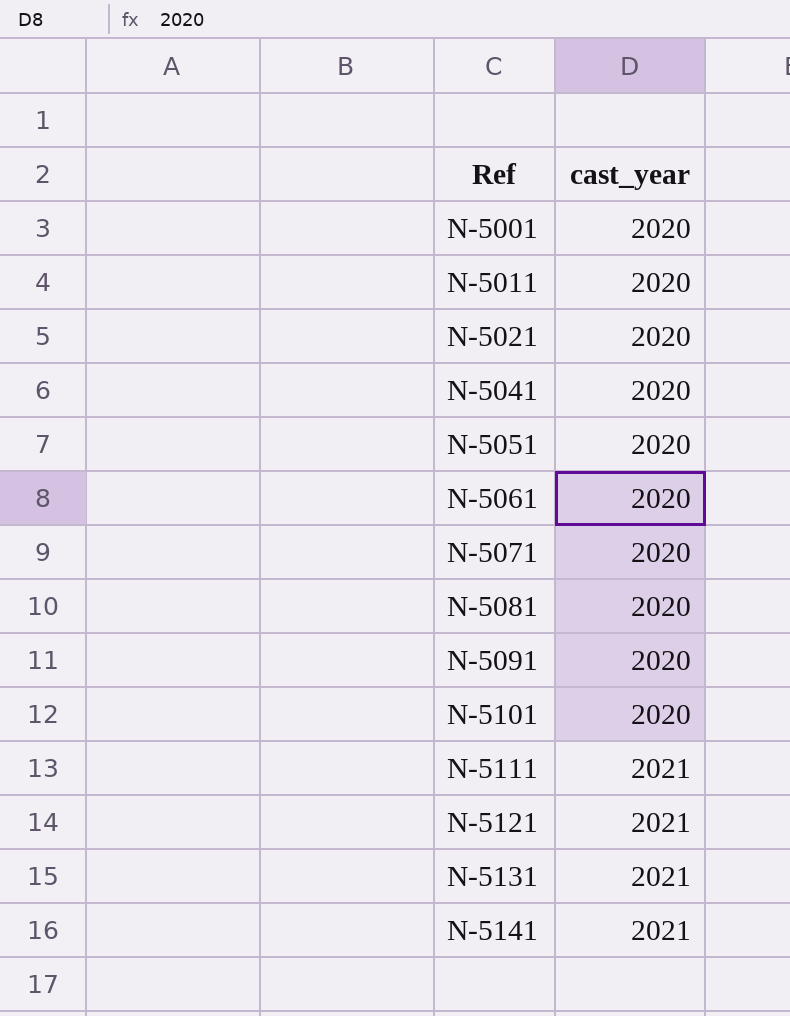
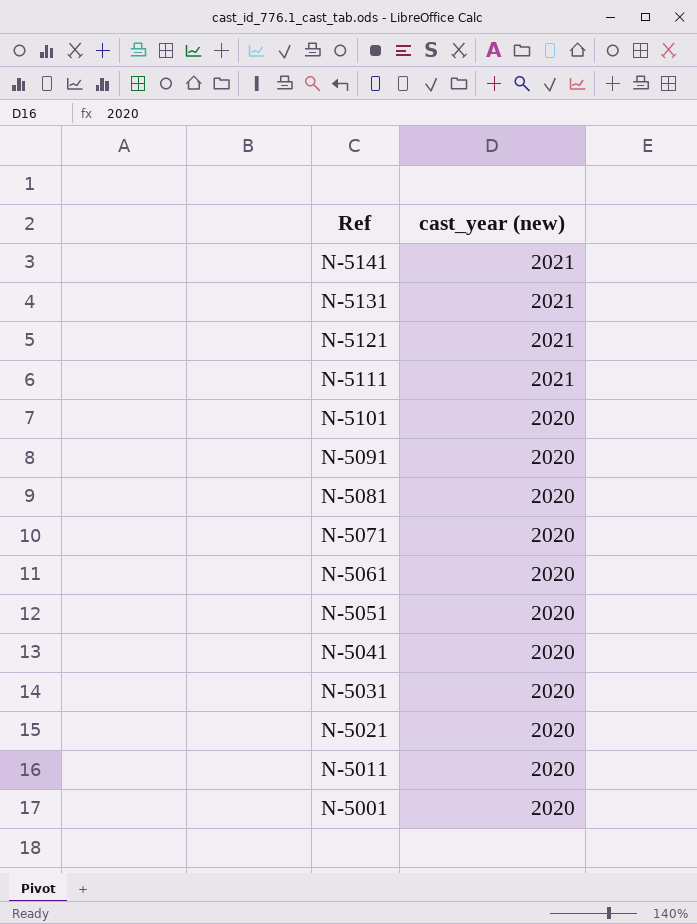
row order: Ref ascending -> Ref descending
column name: cast_year -> cast_year (new)
row N-5031: none -> 2020

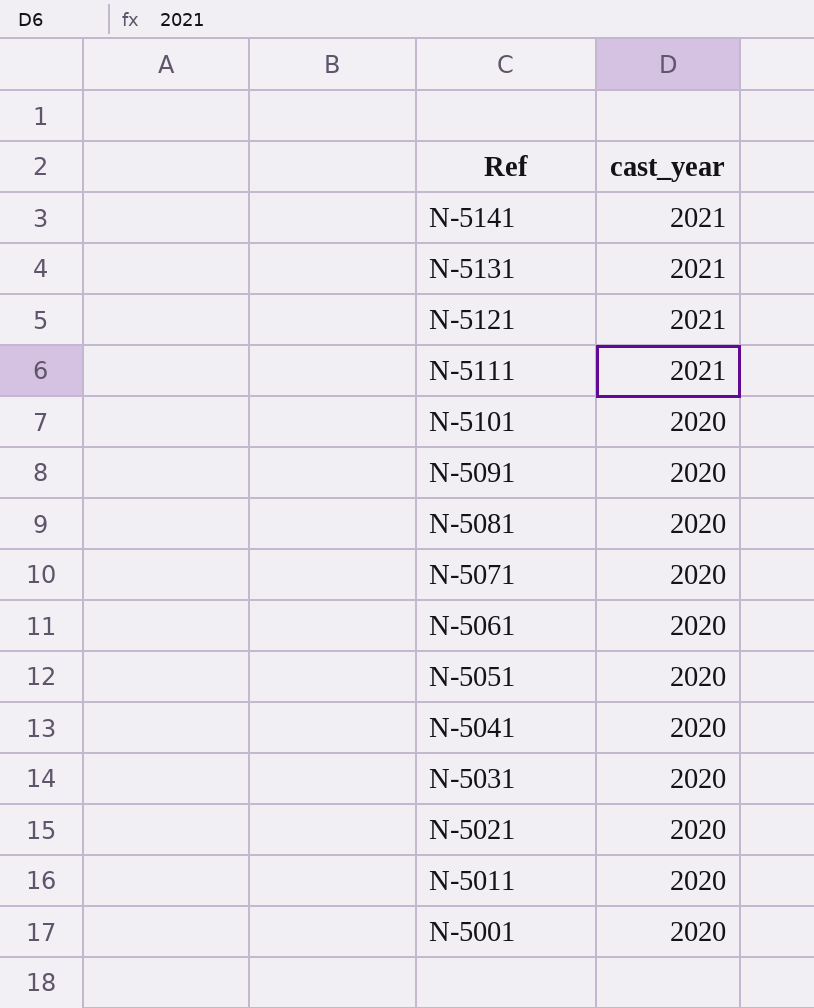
column name: cast_year (new) -> cast_year

